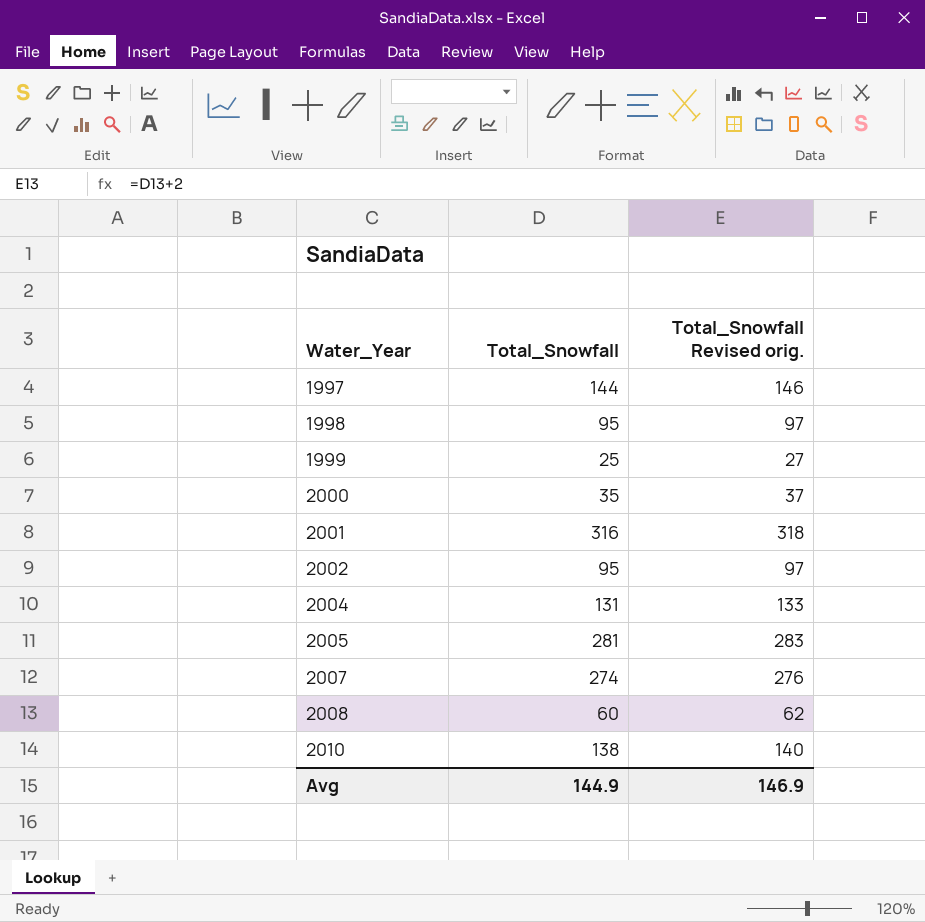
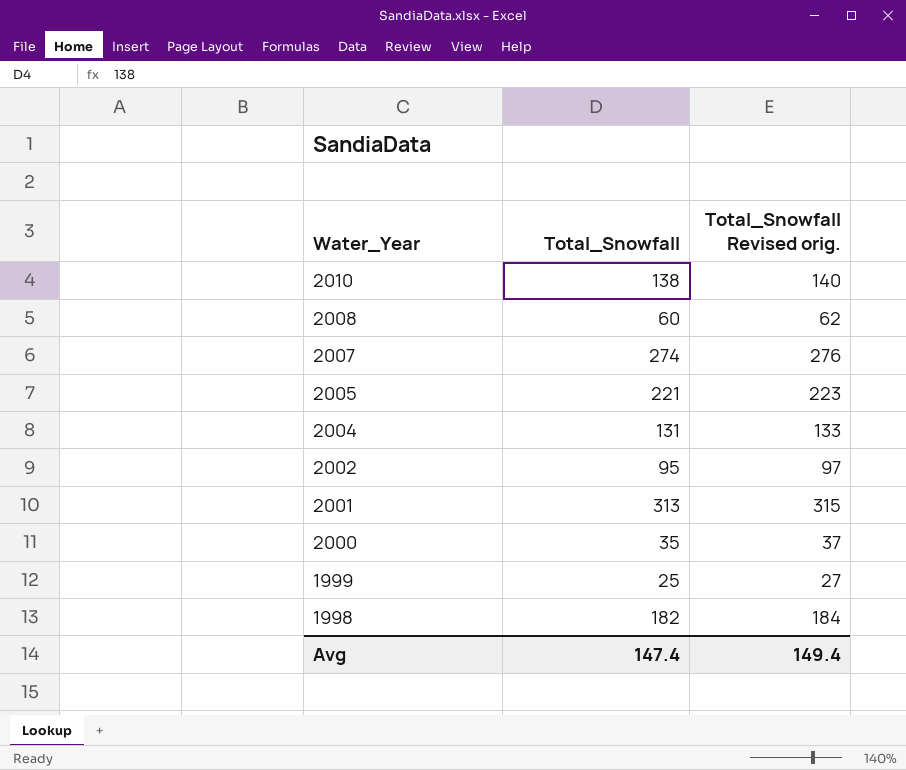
row order: Water_Year ascending -> Water_Year descending
row 1997: 144 | 146 -> none
2005 | Total_Snowfall: 281 -> 221
2005 | Total_Snowfall Revised orig.: 283 -> 223
2001 | Total_Snowfall: 316 -> 313
2001 | Total_Snowfall Revised orig.: 318 -> 315
1998 | Total_Snowfall: 95 -> 182
1998 | Total_Snowfall Revised orig.: 97 -> 184
Avg | Total_Snowfall: 144.9 -> 147.4
Avg | Total_Snowfall Revised orig.: 146.9 -> 149.4

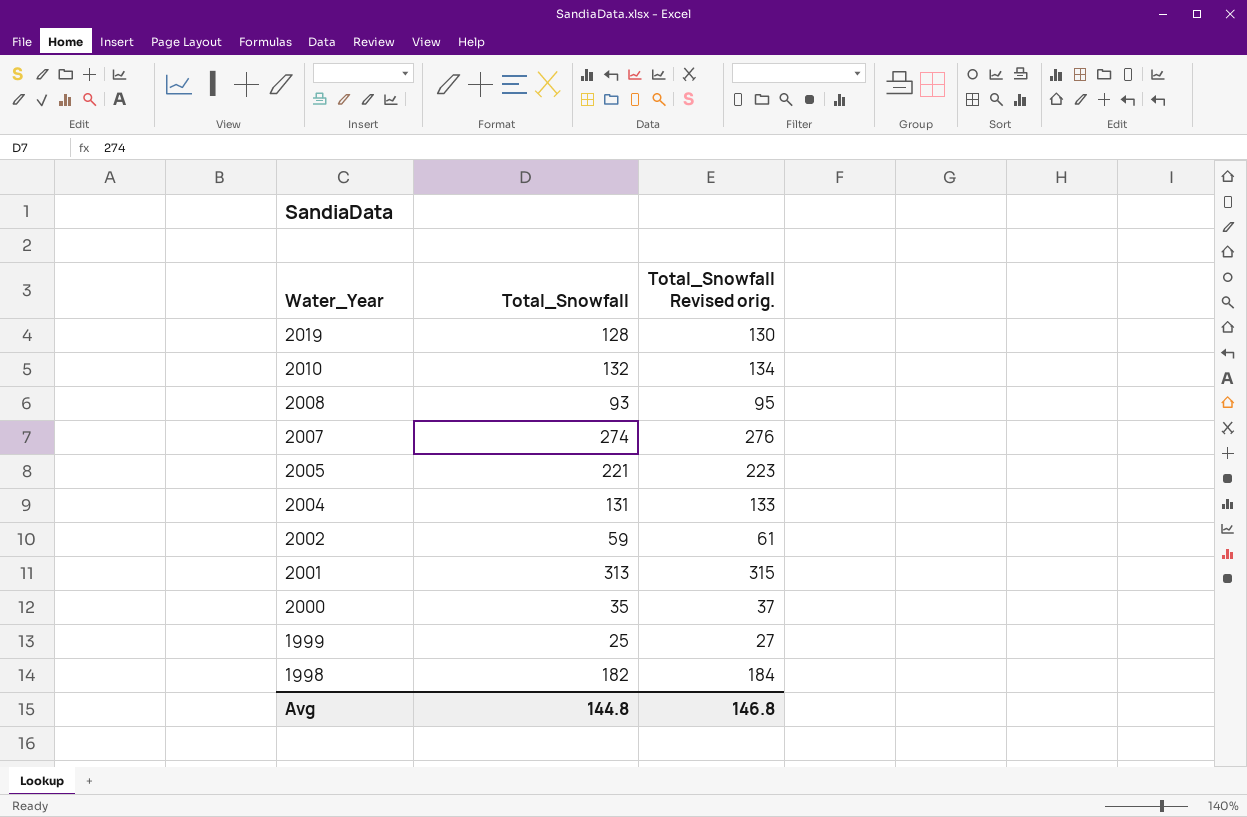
row 2019: none -> 128 | 130
2010 | Total_Snowfall: 138 -> 132
2010 | Total_Snowfall Revised orig.: 140 -> 134
2008 | Total_Snowfall: 60 -> 93
2008 | Total_Snowfall Revised orig.: 62 -> 95
2002 | Total_Snowfall: 95 -> 59
2002 | Total_Snowfall Revised orig.: 97 -> 61
Avg | Total_Snowfall: 147.4 -> 144.8
Avg | Total_Snowfall Revised orig.: 149.4 -> 146.8

